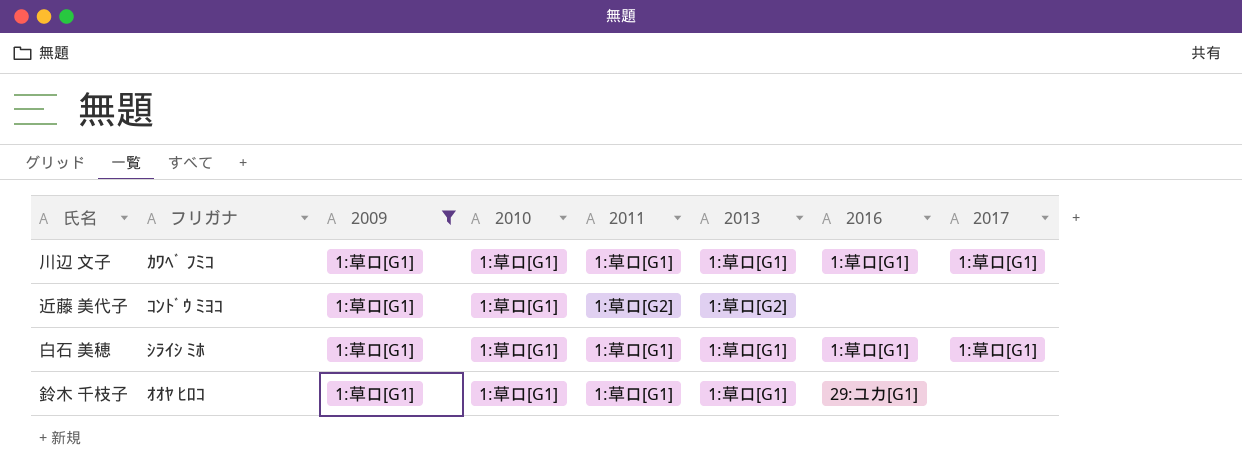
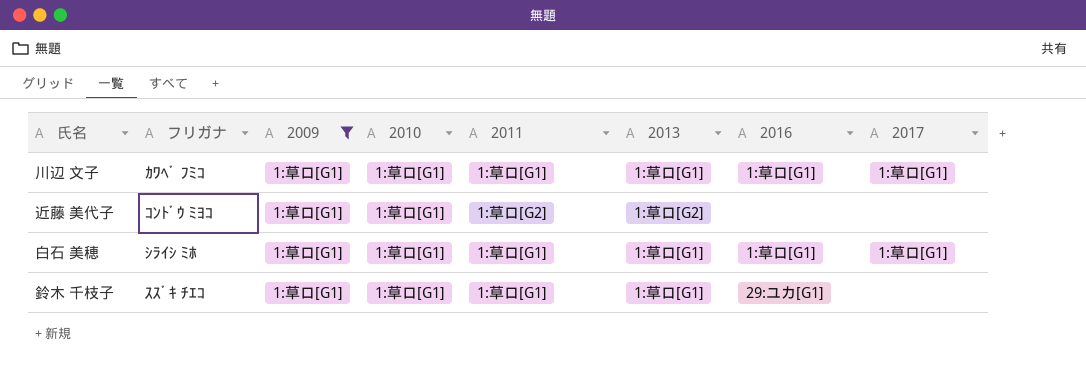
鈴木 千枝子 | フリガナ: ｵｵﾔ ﾋﾛｺ -> ｽｽﾞｷ ﾁｴｺ

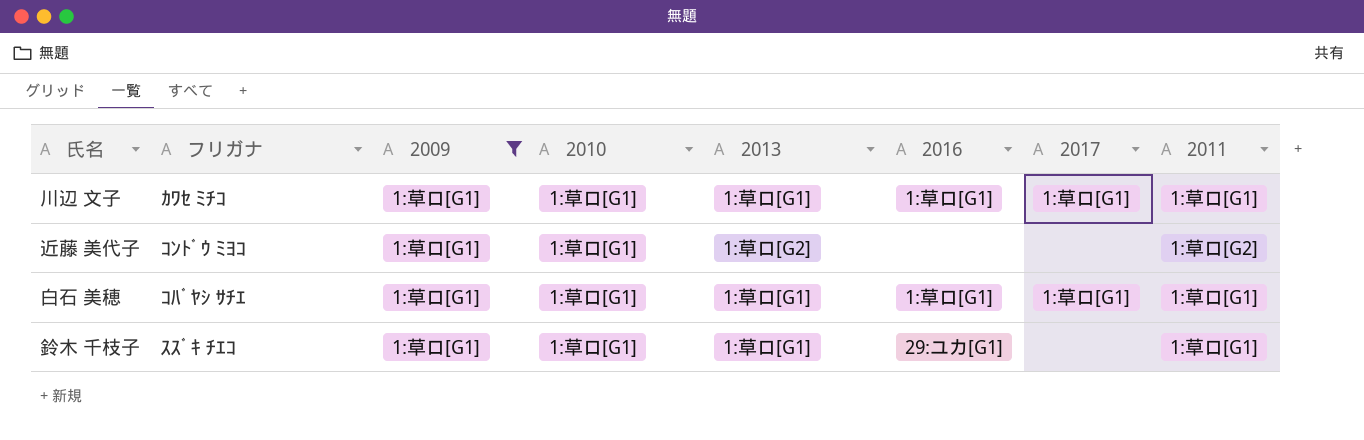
column 2011 | position: 5 -> 8
川辺 文子 | フリガナ: ｶﾜﾍﾞ ﾌﾐｺ -> ｶﾜｾ ﾐﾁｺ
白石 美穂 | フリガナ: ｼﾗｲｼ ﾐﾎ -> ｺﾊﾞﾔｼ ｻﾁｴ

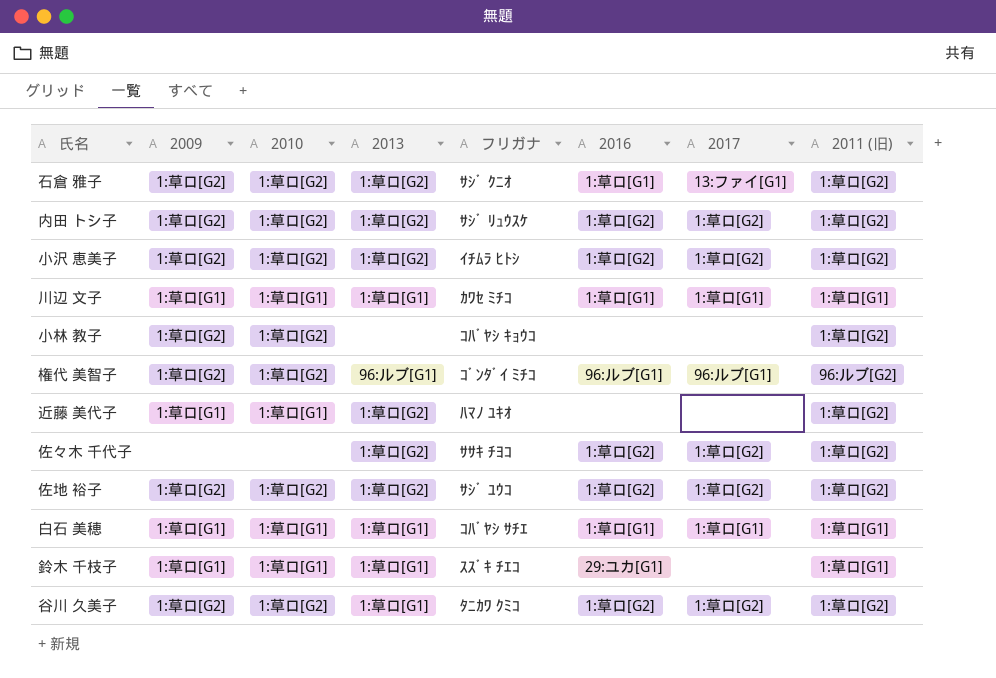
filter: 2009 = 1:草ロ[G1] -> none
column フリガナ | position: 2 -> 5
column name: 2011 -> 2011 (旧)
近藤 美代子 | フリガナ: ｺﾝﾄﾞｳ ﾐﾖｺ -> ﾊﾏﾉ ﾕｷｵ

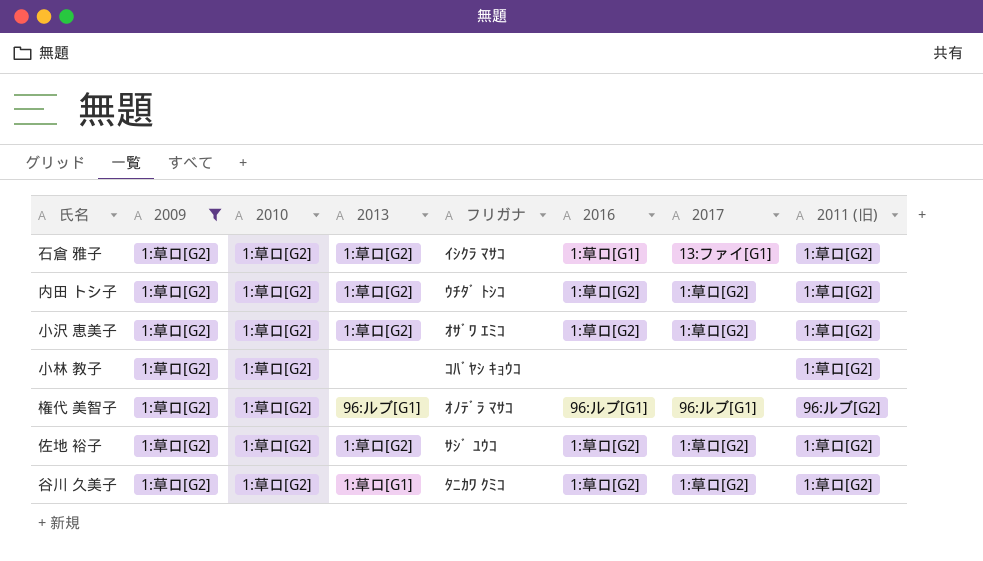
filter: none -> 2009 = 1:草ロ[G2]
石倉 雅子 | フリガナ: ｻｼﾞ ｸﾆｵ -> ｲｼｸﾗ ﾏｻｺ
内田 トシ子 | フリガナ: ｻｼﾞ ﾘｭｳｽｹ -> ｳﾁﾀﾞ ﾄｼｺ
小沢 恵美子 | フリガナ: ｲﾁﾑﾗ ﾋﾄｼ -> ｵｻﾞﾜ ｴﾐｺ
権代 美智子 | フリガナ: ｺﾞﾝﾀﾞｲ ﾐﾁｺ -> ｵﾉﾃﾞﾗ ﾏｻｺ

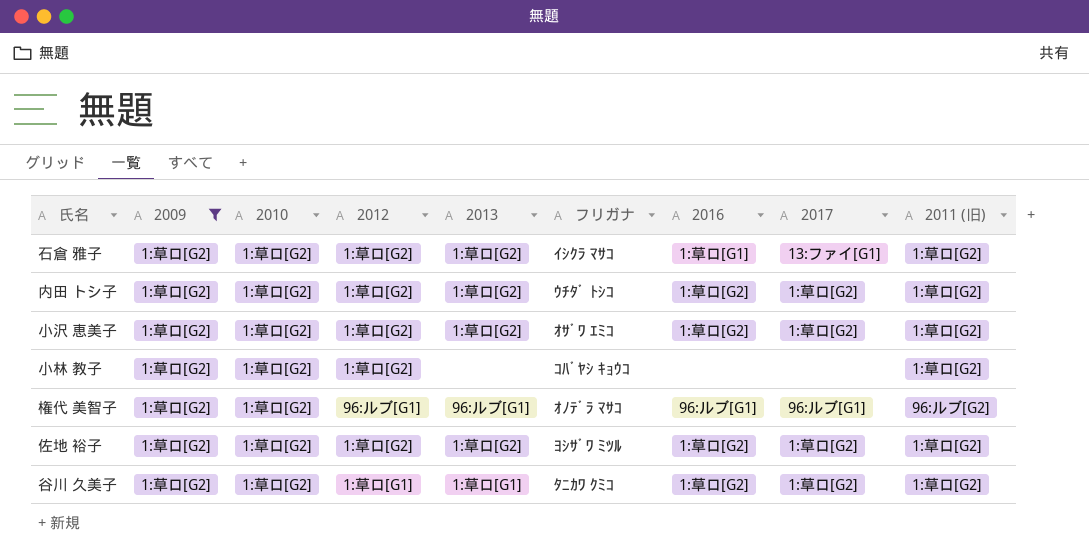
column 2012 | position: none -> 4
佐地 裕子 | フリガナ: ｻｼﾞ ﾕｳｺ -> ﾖｼｻﾞﾜ ﾐﾂﾙ

